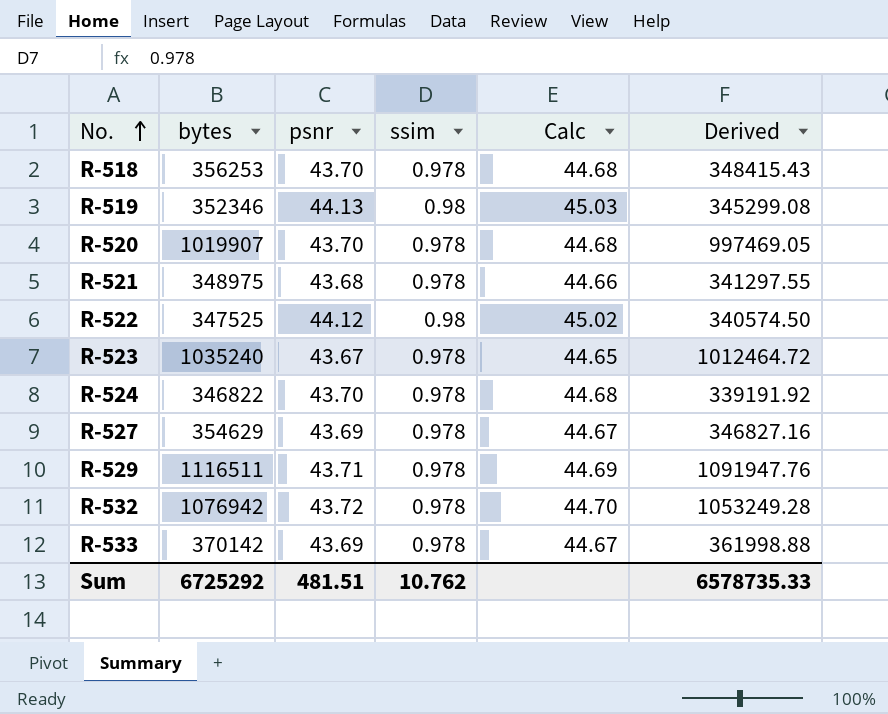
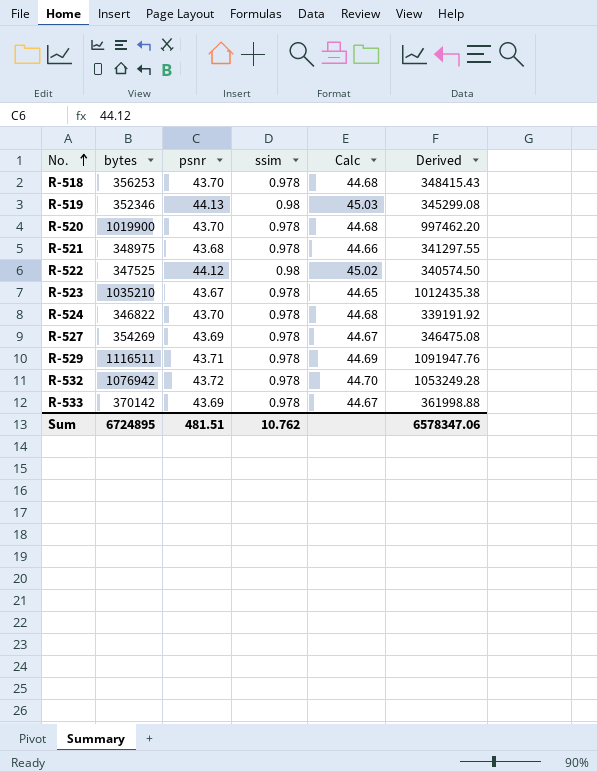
R-520 | bytes: 1019907 -> 1019900
R-520 | Derived: 997469.05 -> 997462.20
R-523 | bytes: 1035240 -> 1035210
R-523 | Derived: 1012464.72 -> 1012435.38
R-527 | bytes: 354629 -> 354269
R-527 | Derived: 346827.16 -> 346475.08
Sum | bytes: 6725292 -> 6724895
Sum | Derived: 6578735.33 -> 6578347.06

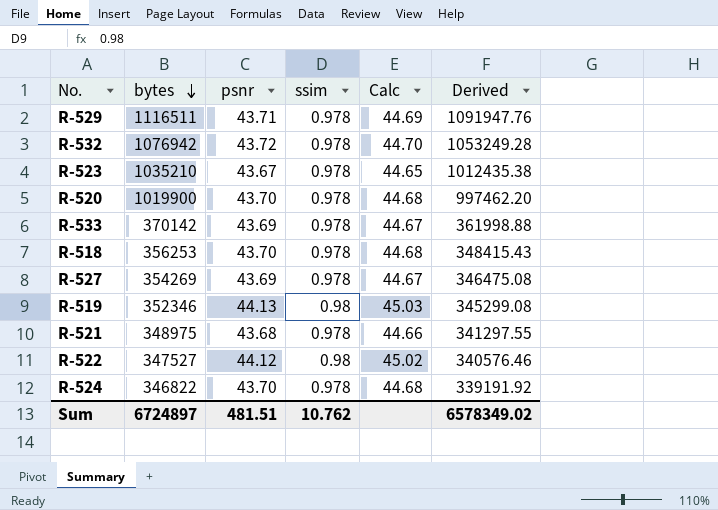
row order: No. ascending -> bytes descending
R-522 | bytes: 347525 -> 347527
R-522 | Derived: 340574.50 -> 340576.46
Sum | bytes: 6724895 -> 6724897
Sum | Derived: 6578347.06 -> 6578349.02

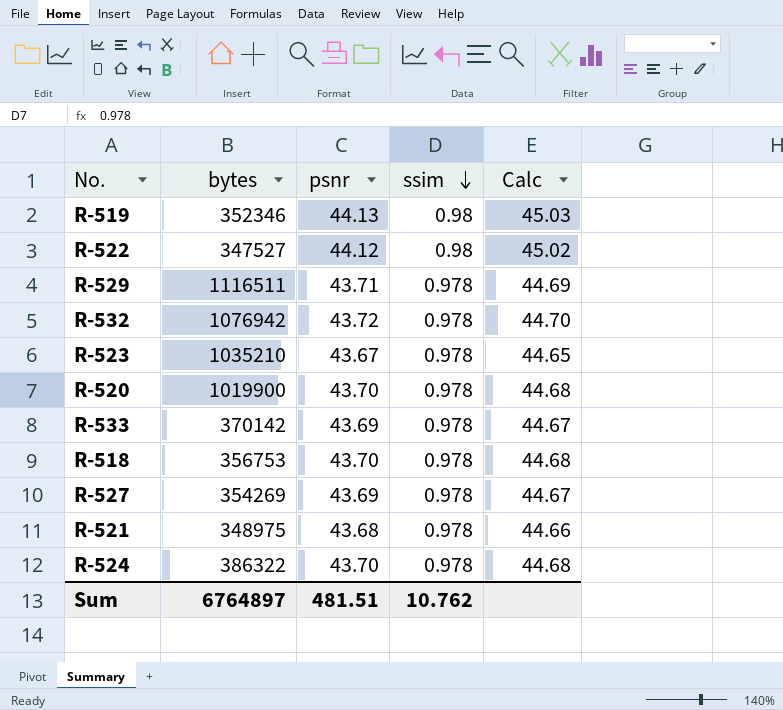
row order: bytes descending -> ssim descending
column Derived | formula: [bytes] * [ssim] -> none
R-518 | bytes: 356253 -> 356753
R-524 | bytes: 346822 -> 386322
Sum | bytes: 6724897 -> 6764897

